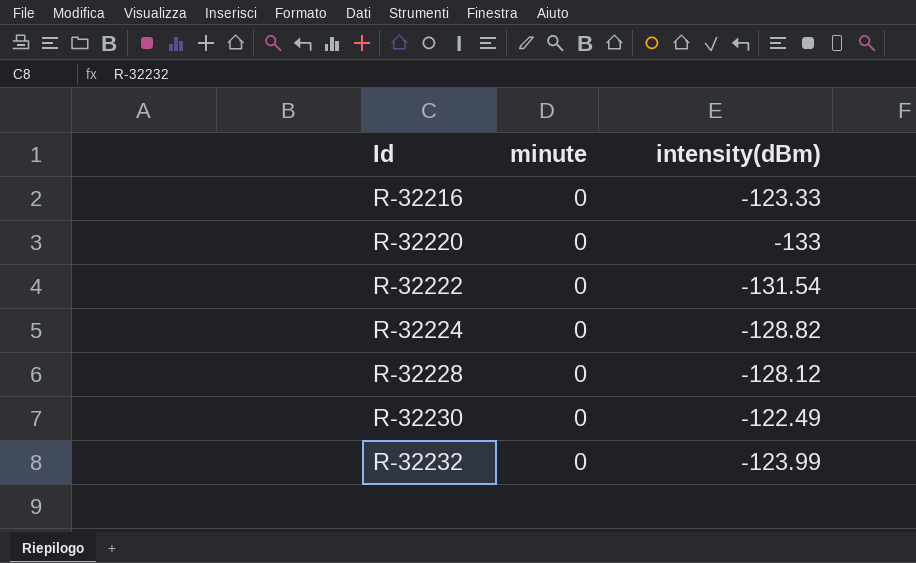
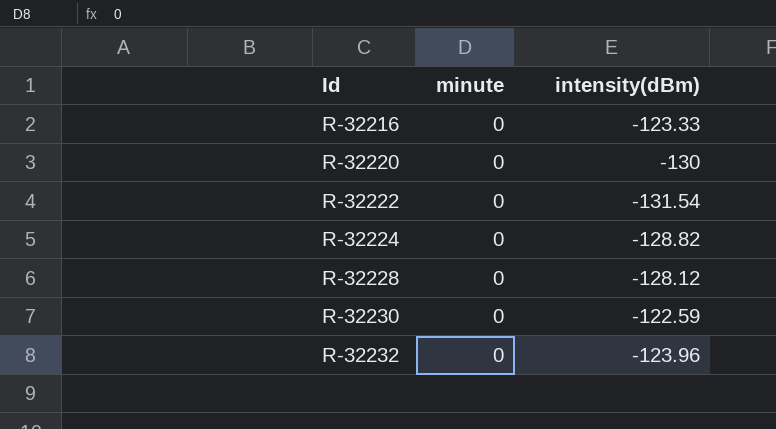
R-32220 | intensity(dBm): -133 -> -130
R-32230 | intensity(dBm): -122.49 -> -122.59
R-32232 | intensity(dBm): -123.99 -> -123.96

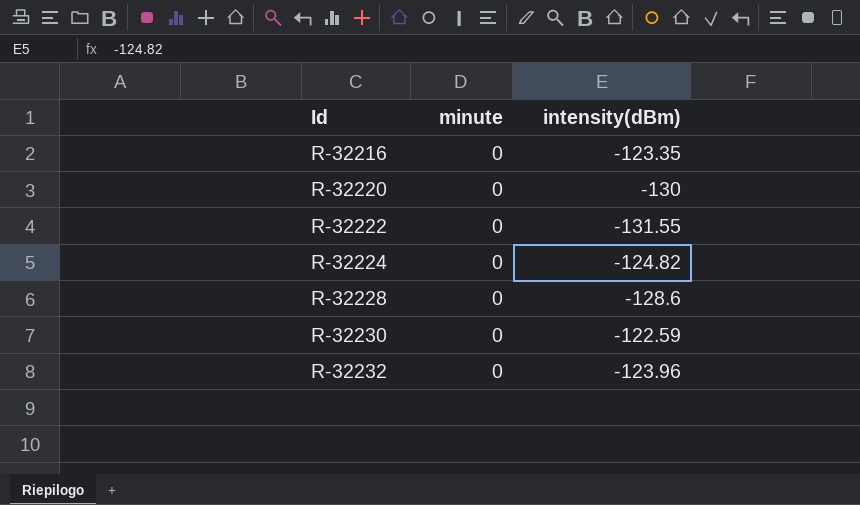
R-32216 | intensity(dBm): -123.33 -> -123.35
R-32222 | intensity(dBm): -131.54 -> -131.55
R-32224 | intensity(dBm): -128.82 -> -124.82
R-32228 | intensity(dBm): -128.12 -> -128.6

